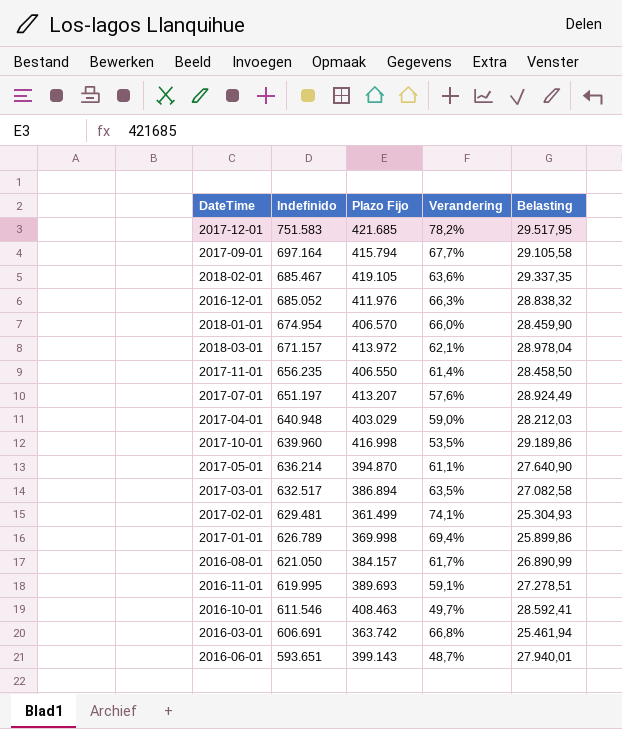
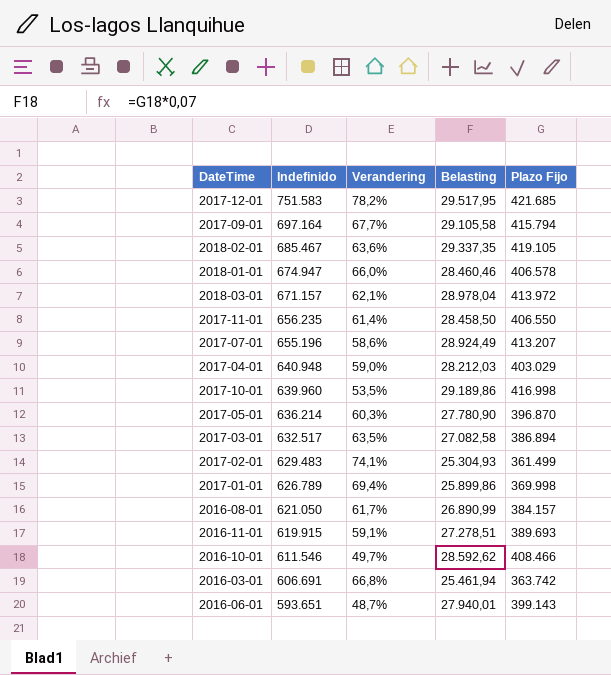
column Plazo Fijo | position: 3 -> 5
row 2016-12-01: 685.052 | 411.976 | 66,3% | 28.838,32 -> none
2018-01-01 | Indefinido: 674.954 -> 674.947
2018-01-01 | Belasting: 28.459,90 -> 28.460,46
2018-01-01 | Plazo Fijo: 406.570 -> 406.578
2017-07-01 | Indefinido: 651.197 -> 655.196
2017-07-01 | Verandering: 57,6% -> 58,6%
2017-05-01 | Verandering: 61,1% -> 60,3%
2017-05-01 | Belasting: 27.640,90 -> 27.780,90
2017-05-01 | Plazo Fijo: 394.870 -> 396.870
2017-02-01 | Indefinido: 629.481 -> 629.483
2016-11-01 | Indefinido: 619.995 -> 619.915
2016-10-01 | Belasting: 28.592,41 -> 28.592,62
2016-10-01 | Plazo Fijo: 408.463 -> 408.466

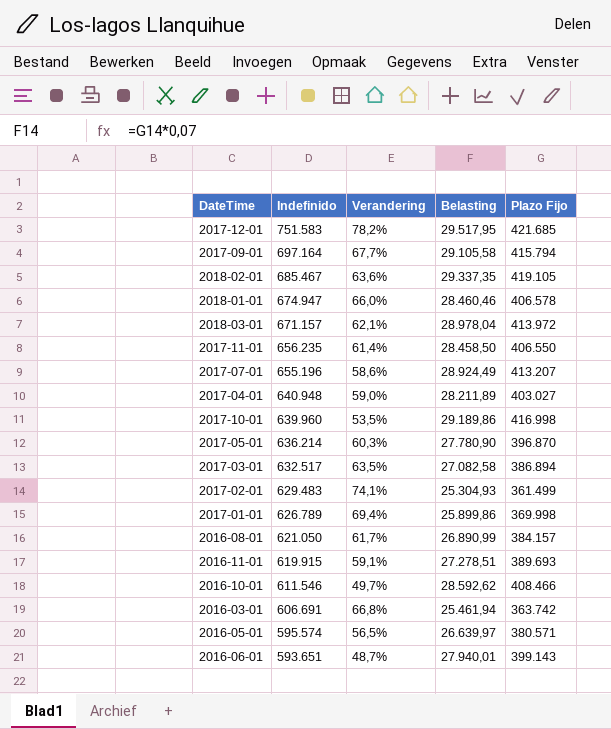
2017-04-01 | Belasting: 28.212,03 -> 28.211,89
2017-04-01 | Plazo Fijo: 403.029 -> 403.027
row 2016-05-01: none -> 595.574 | 56,5% | 26.639,97 | 380.571

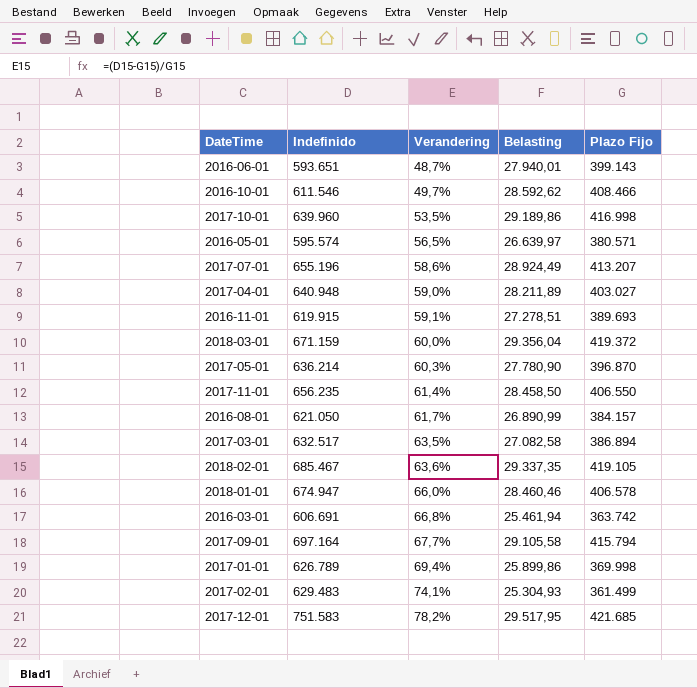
row order: Indefinido descending -> Verandering ascending
2018-03-01 | Indefinido: 671.157 -> 671.159
2018-03-01 | Verandering: 62,1% -> 60,0%
2018-03-01 | Belasting: 28.978,04 -> 29.356,04
2018-03-01 | Plazo Fijo: 413.972 -> 419.372

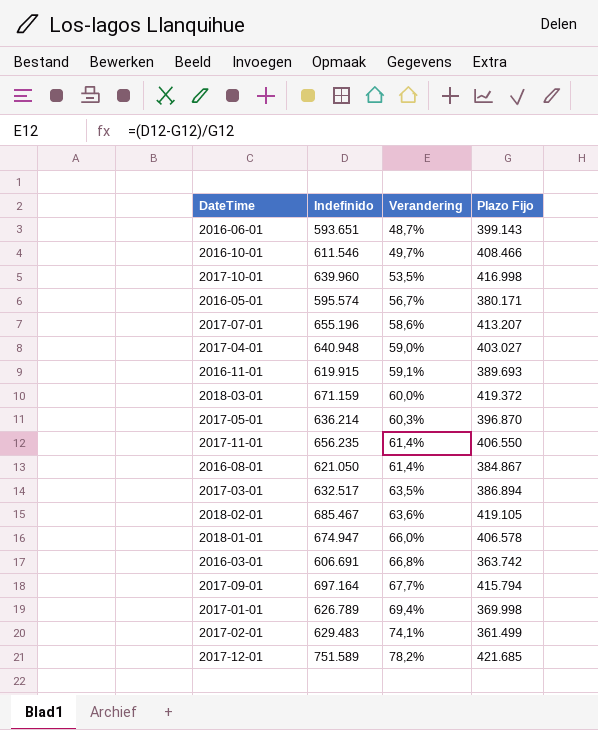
column Belasting | formula: [Plazo Fijo] * 0,07 -> none
2016-05-01 | Verandering: 56,5% -> 56,7%
2016-05-01 | Plazo Fijo: 380.571 -> 380.171
2016-08-01 | Verandering: 61,7% -> 61,4%
2016-08-01 | Plazo Fijo: 384.157 -> 384.867
2017-12-01 | Indefinido: 751.583 -> 751.589

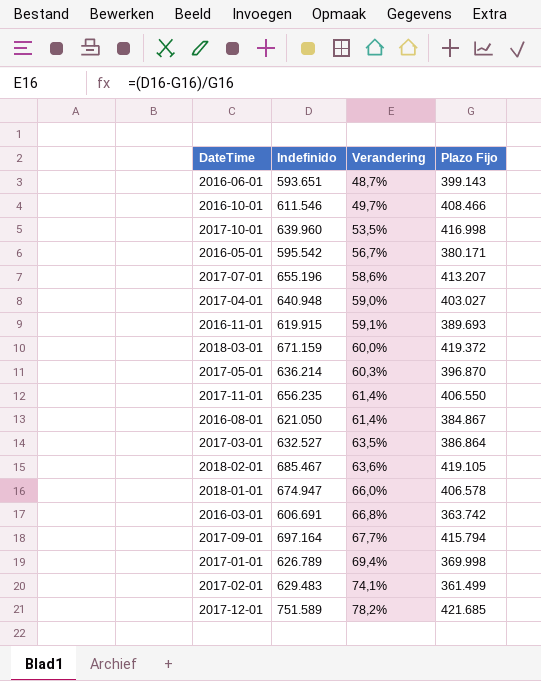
2016-05-01 | Indefinido: 595.574 -> 595.542
2017-03-01 | Indefinido: 632.517 -> 632.527
2017-03-01 | Plazo Fijo: 386.894 -> 386.864

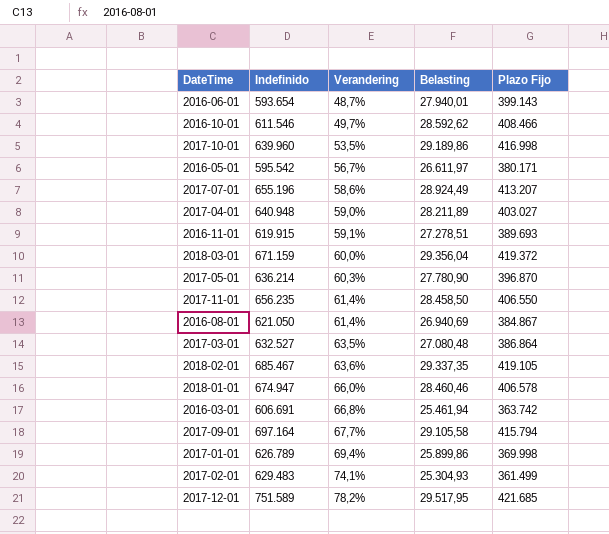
column Belasting | formula: none -> [Plazo Fijo] * 0,07
2016-06-01 | Indefinido: 593.651 -> 593.654

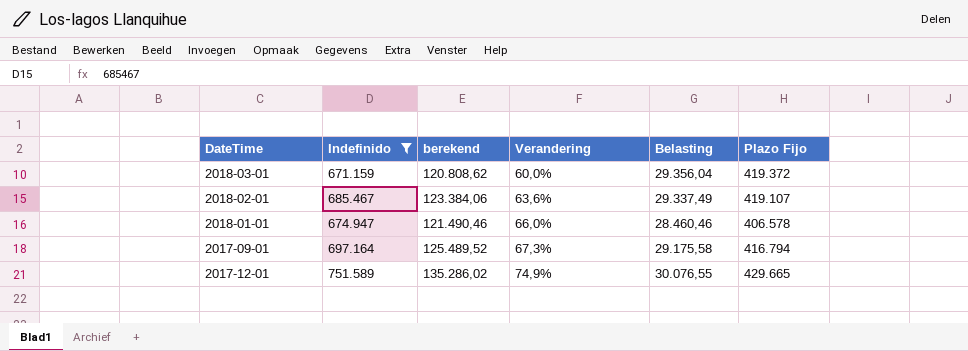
filter: none -> Indefinido >= 671.159
column berekend | formula: none -> [Indefinido] * 0,18
2018-02-01 | Belasting: 29.337,35 -> 29.337,49
2018-02-01 | Plazo Fijo: 419.105 -> 419.107
2017-09-01 | Verandering: 67,7% -> 67,3%
2017-09-01 | Belasting: 29.105,58 -> 29.175,58
2017-09-01 | Plazo Fijo: 415.794 -> 416.794
2017-12-01 | Verandering: 78,2% -> 74,9%
2017-12-01 | Belasting: 29.517,95 -> 30.076,55
2017-12-01 | Plazo Fijo: 421.685 -> 429.665

